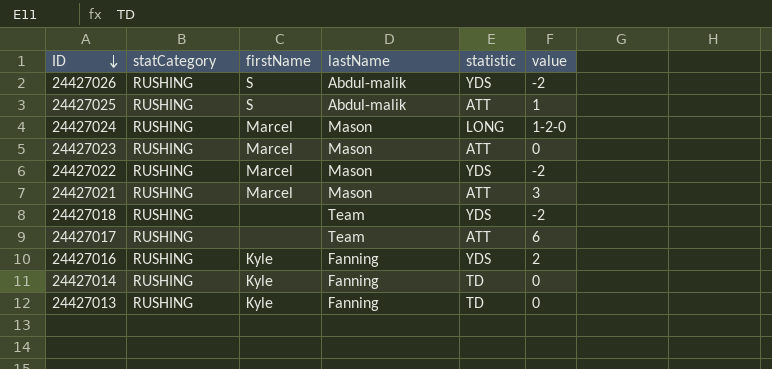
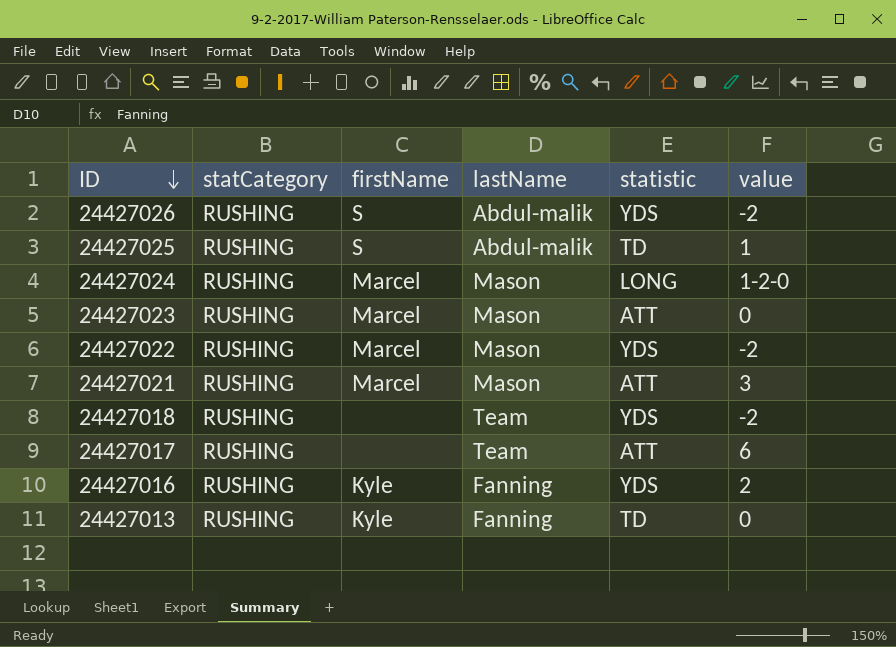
row 24427014: RUSHING | Kyle | Fanning | TD | 0 -> none
24427025 | statistic: ATT -> TD

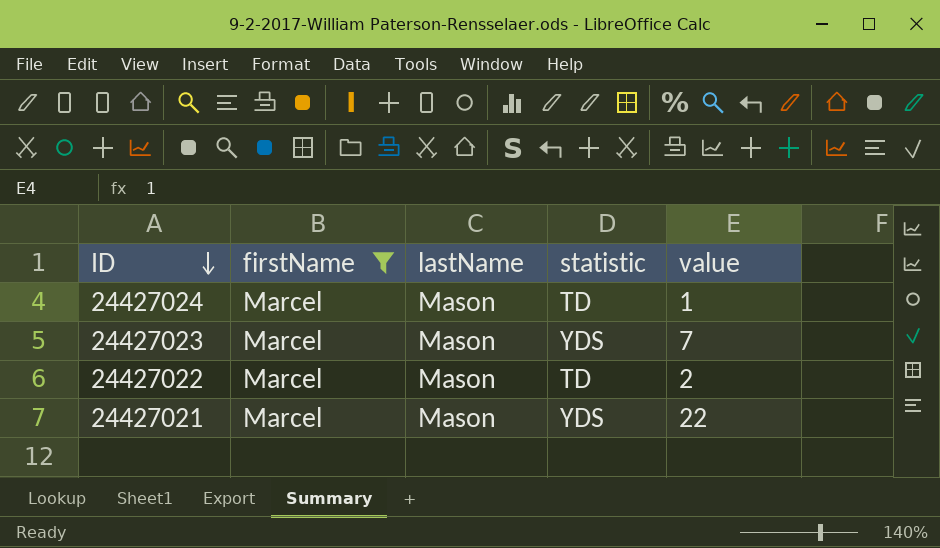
filter: none -> firstName = Marcel
column statCategory | position: 2 -> none
24427024 | statistic: LONG -> TD
24427024 | value: 1-2-0 -> 1
24427023 | statistic: ATT -> YDS
24427023 | value: 0 -> 7
24427022 | statistic: YDS -> TD
24427022 | value: -2 -> 2
24427021 | statistic: ATT -> YDS
24427021 | value: 3 -> 22

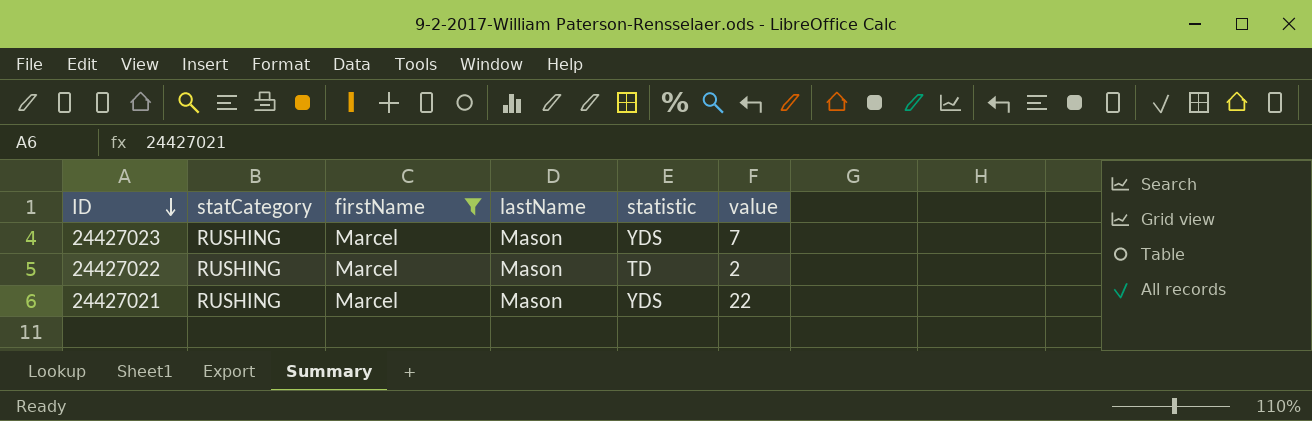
column statCategory | position: none -> 2
row 24427024: Marcel | Mason | TD | 1 -> none

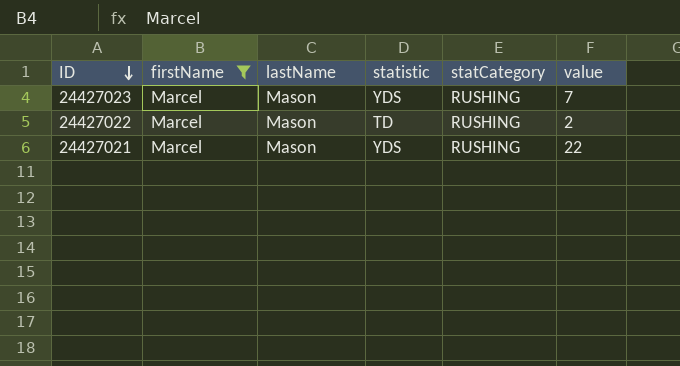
column statCategory | position: 2 -> 5

